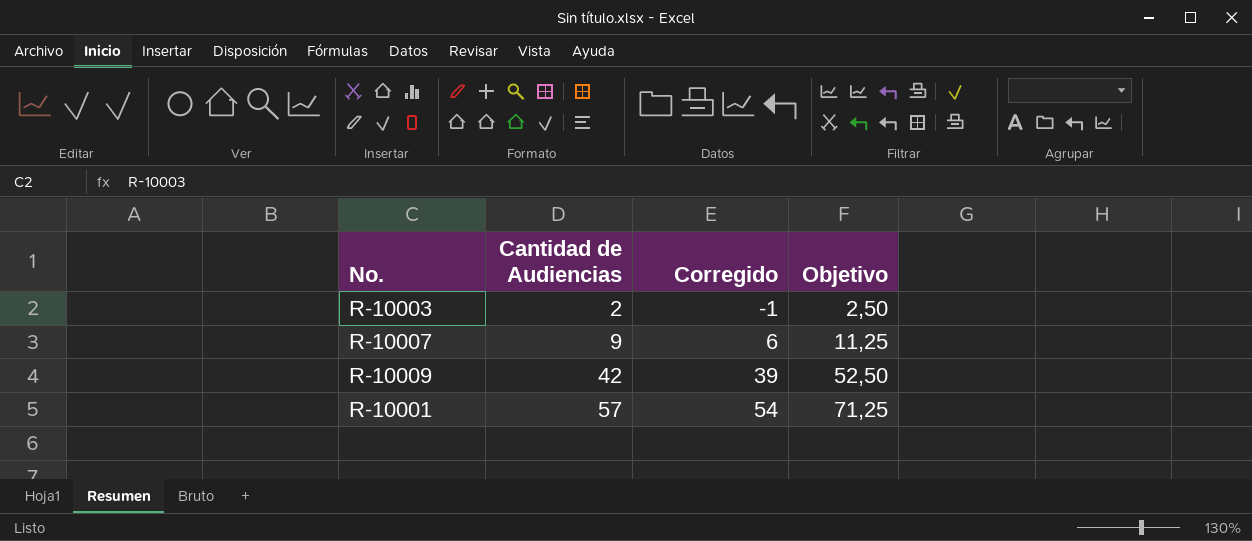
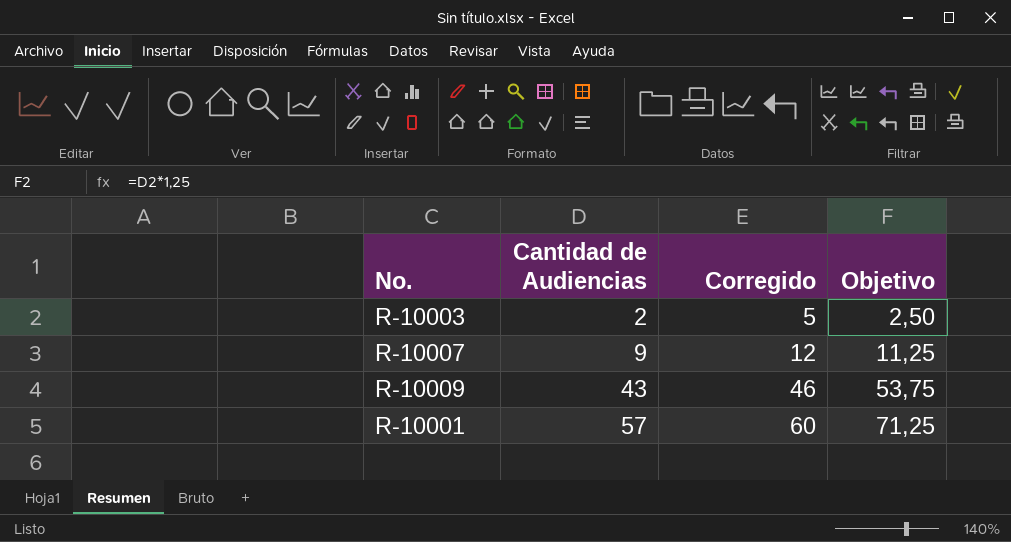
column Corregido | formula: [Cantidad de Audiencias] - 3 -> [Cantidad de Audiencias] + 3
R-10009 | Cantidad de Audiencias: 42 -> 43
R-10009 | Objetivo: 52,50 -> 53,75

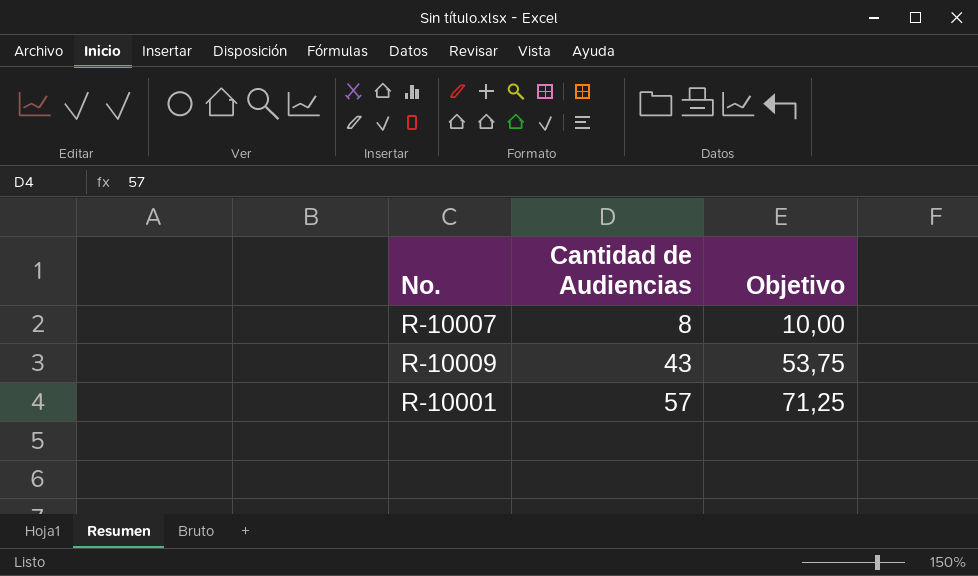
column Corregido | formula: [Cantidad de Audiencias] + 3 -> none
row R-10003: 2 | 5 | 2,50 -> none
R-10007 | Cantidad de Audiencias: 9 -> 8
R-10007 | Objetivo: 11,25 -> 10,00

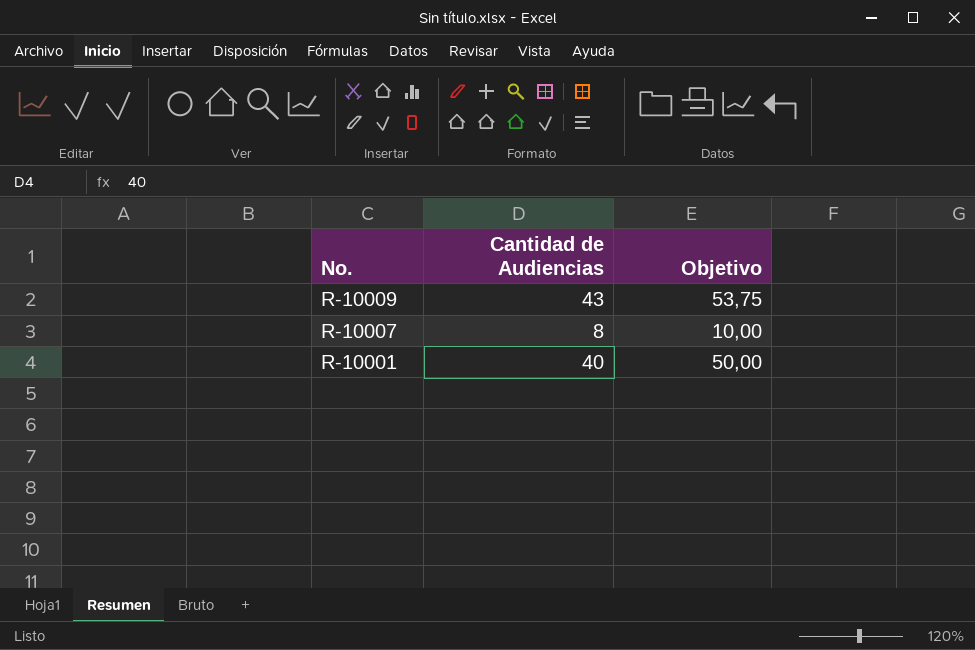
row order: Cantidad de Audiencias ascending -> No. descending
R-10001 | Cantidad de Audiencias: 57 -> 40
R-10001 | Objetivo: 71,25 -> 50,00

